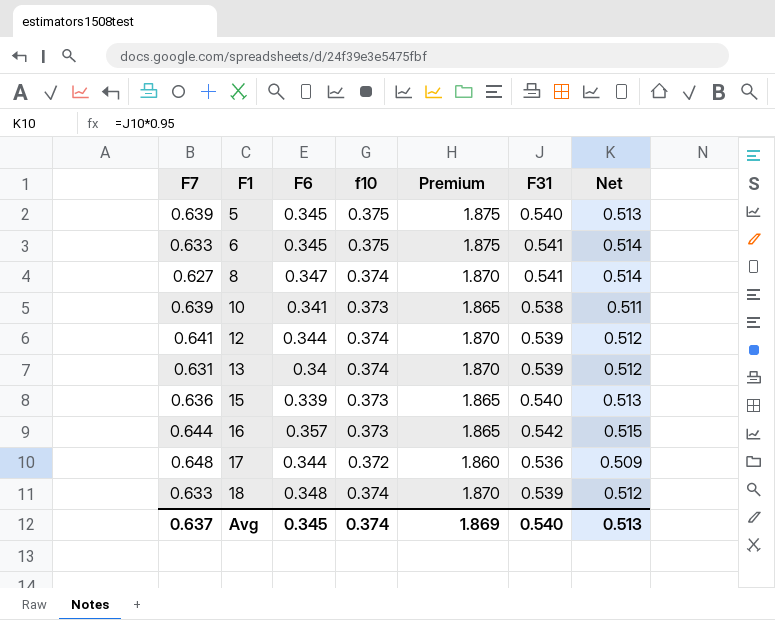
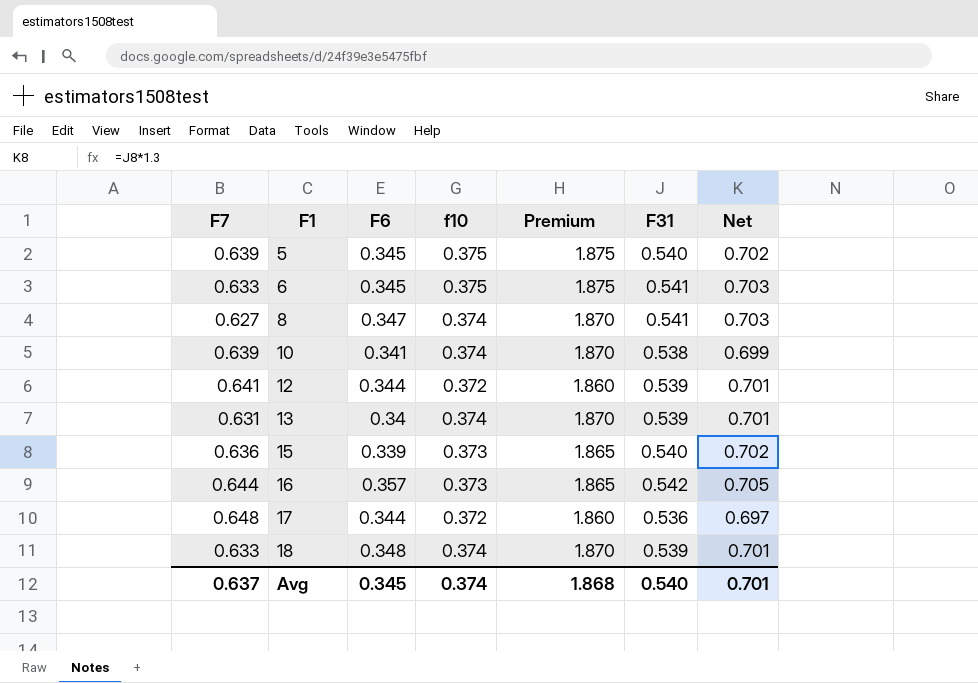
column Net | formula: [F31] * 0.95 -> [F31] * 1.3
10 | f10: 0.373 -> 0.374
10 | Premium: 1.865 -> 1.870
12 | f10: 0.374 -> 0.372
12 | Premium: 1.870 -> 1.860
Avg | Premium: 1.869 -> 1.868
Avg | Net: 0.513 -> 0.701

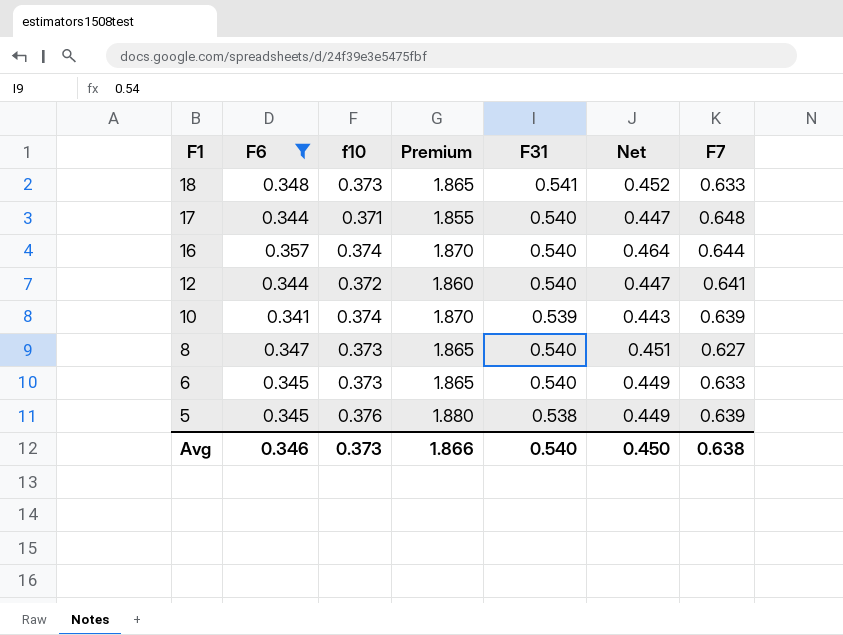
filter: none -> F6 >= 0.341
row order: F1 ascending -> F1 descending
column Net | formula: [F31] * 1.3 -> [F6] * 1.3
column F7 | position: 1 -> 7
18 | f10: 0.374 -> 0.373
18 | Premium: 1.870 -> 1.865
18 | F31: 0.539 -> 0.541
17 | f10: 0.372 -> 0.371
17 | Premium: 1.860 -> 1.855
17 | F31: 0.536 -> 0.540
16 | f10: 0.373 -> 0.374
16 | Premium: 1.865 -> 1.870
16 | F31: 0.542 -> 0.540
12 | F31: 0.539 -> 0.540
10 | F31: 0.538 -> 0.539
8 | f10: 0.374 -> 0.373
8 | Premium: 1.870 -> 1.865
8 | F31: 0.541 -> 0.540
6 | f10: 0.375 -> 0.373
6 | Premium: 1.875 -> 1.865
6 | F31: 0.541 -> 0.540
5 | f10: 0.375 -> 0.376
5 | Premium: 1.875 -> 1.880
5 | F31: 0.540 -> 0.538
Avg | F6: 0.345 -> 0.346
Avg | f10: 0.374 -> 0.373
Avg | Premium: 1.868 -> 1.866
Avg | Net: 0.701 -> 0.450
Avg | F7: 0.637 -> 0.638

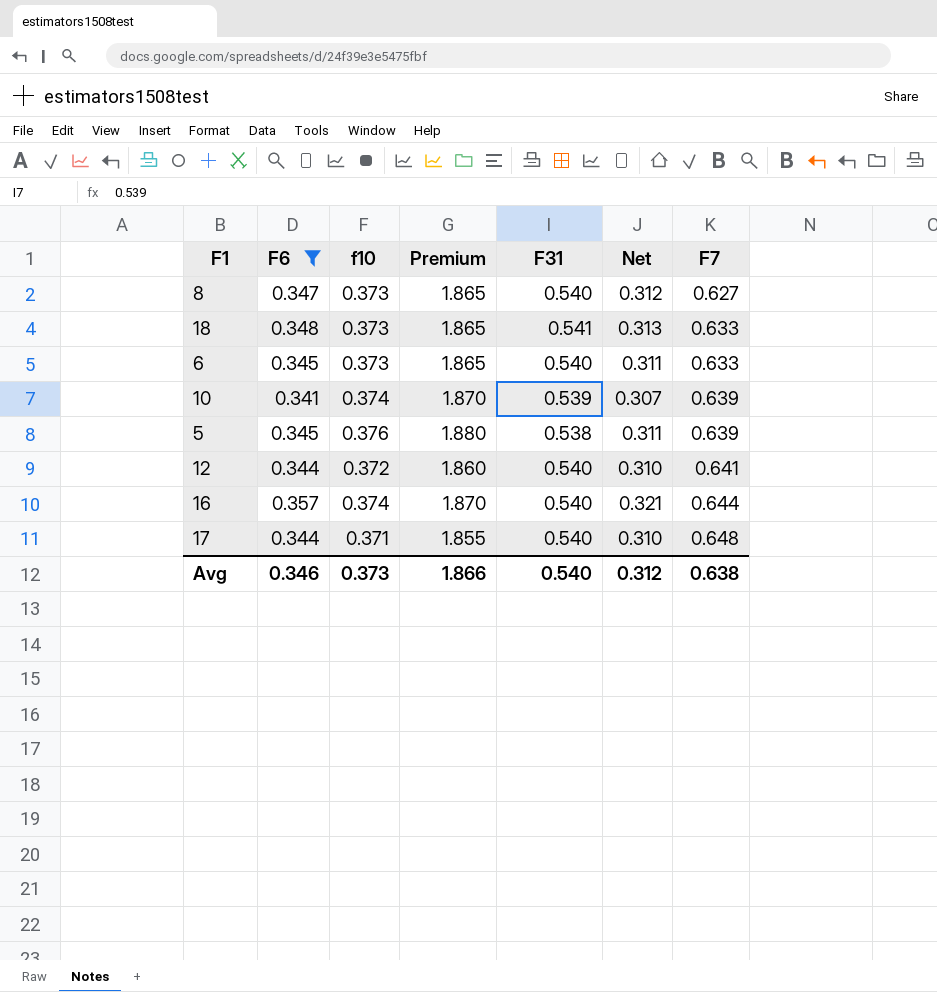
row order: F1 descending -> F7 ascending
column Net | formula: [F6] * 1.3 -> [F6] * 0.9
Avg | Net: 0.450 -> 0.312

